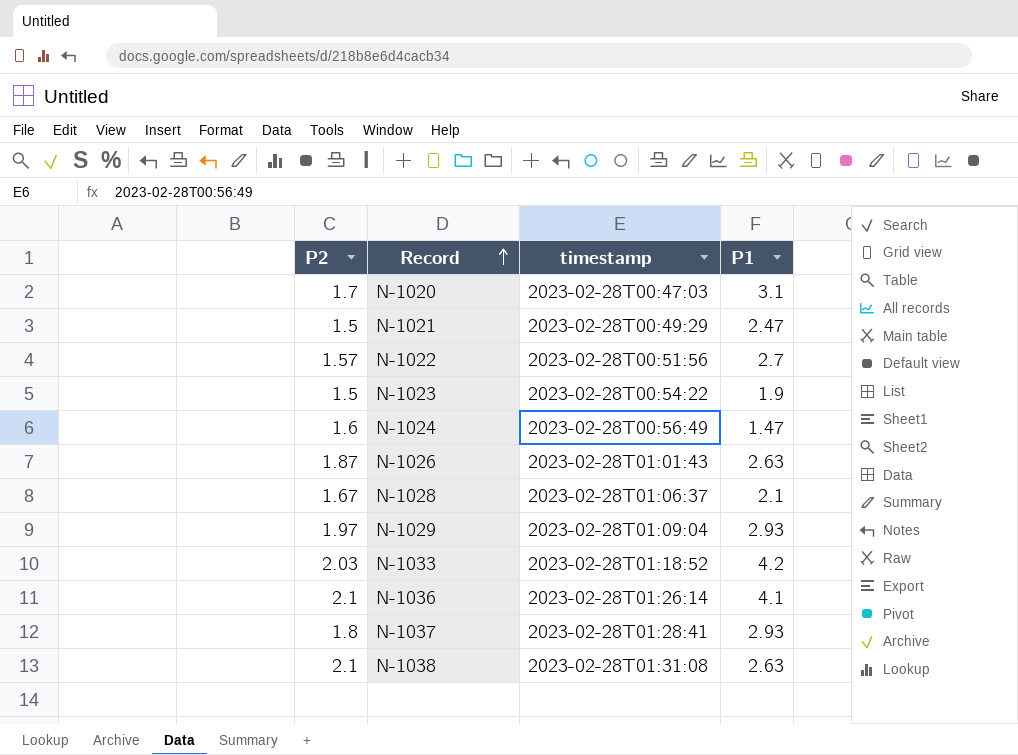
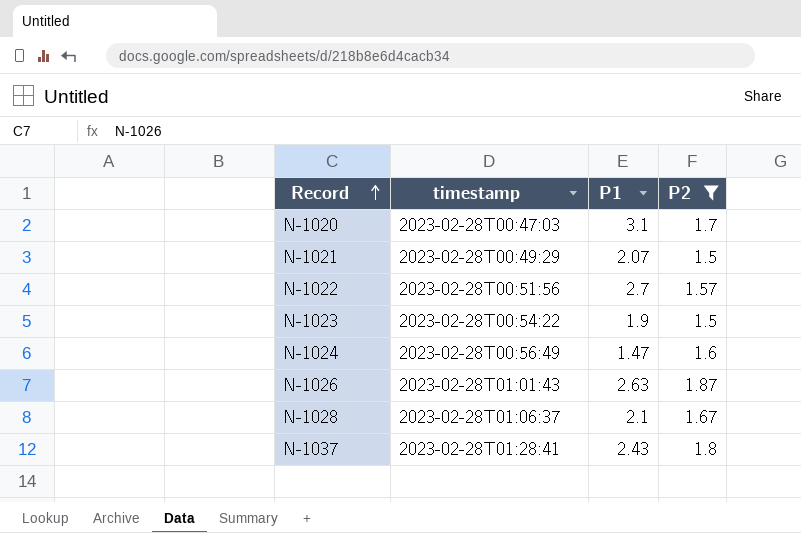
filter: none -> P2 <= 1.87
column P2 | position: 1 -> 4
N-1021 | P1: 2.47 -> 2.07
N-1037 | P1: 2.93 -> 2.43

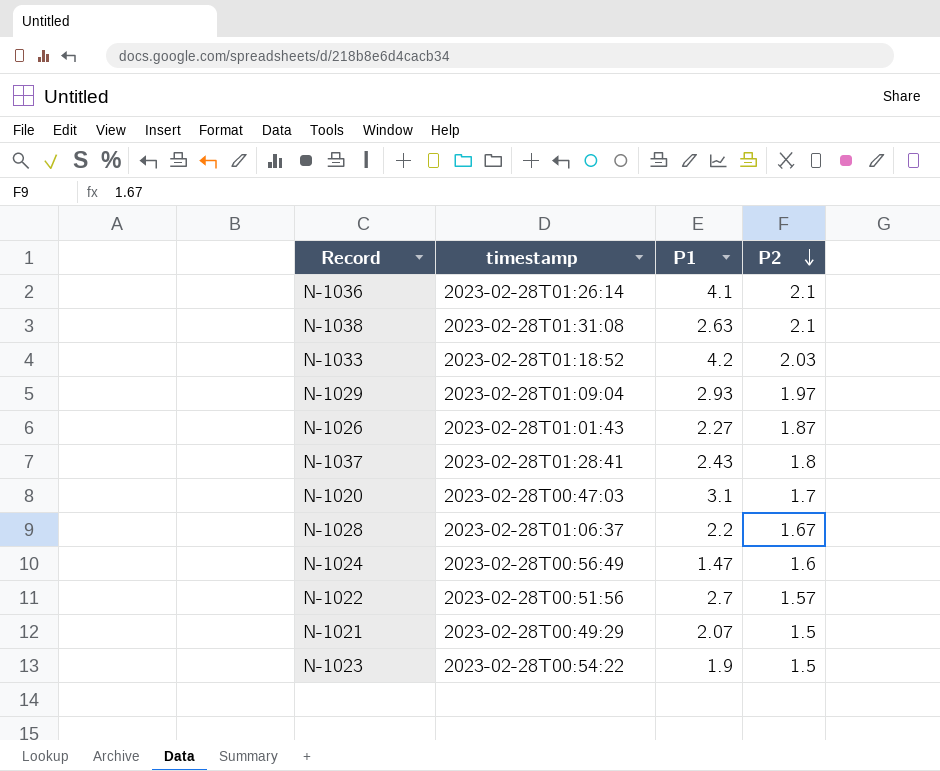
filter: P2 <= 1.87 -> none
row order: Record ascending -> P2 descending
N-1026 | P1: 2.63 -> 2.27
N-1028 | P1: 2.1 -> 2.2

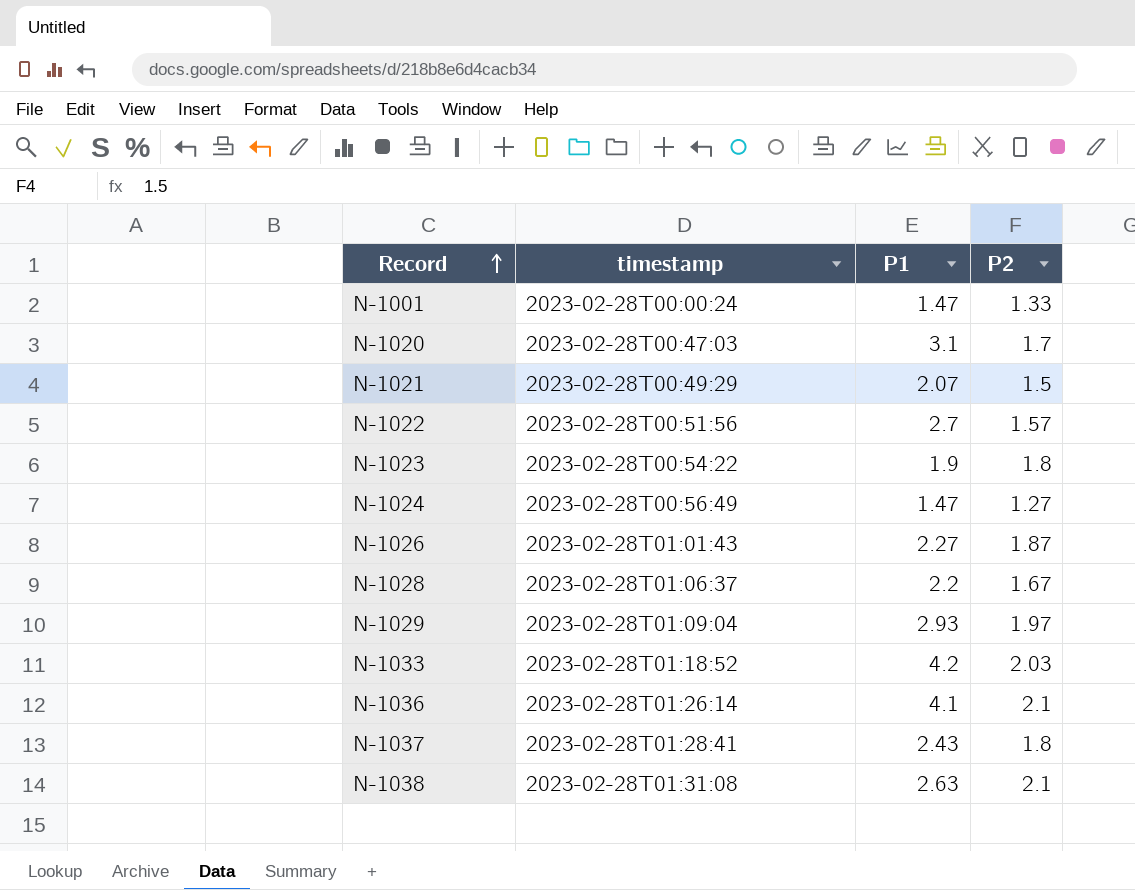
row order: P2 descending -> Record ascending
row N-1001: none -> 2023-02-28T00:00:24 | 1.47 | 1.33
N-1023 | P2: 1.5 -> 1.8
N-1024 | P2: 1.6 -> 1.27

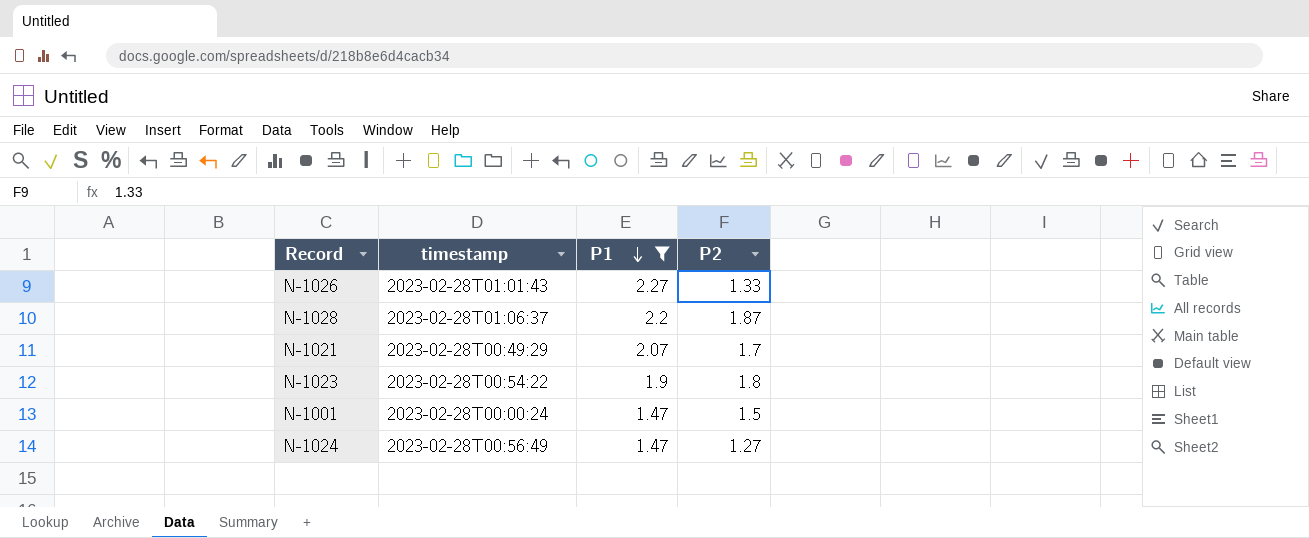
filter: none -> P1 <= 2.27
row order: Record ascending -> P1 descending
N-1026 | P2: 1.87 -> 1.33
N-1028 | P2: 1.67 -> 1.87
N-1021 | P2: 1.5 -> 1.7
N-1001 | P2: 1.33 -> 1.5

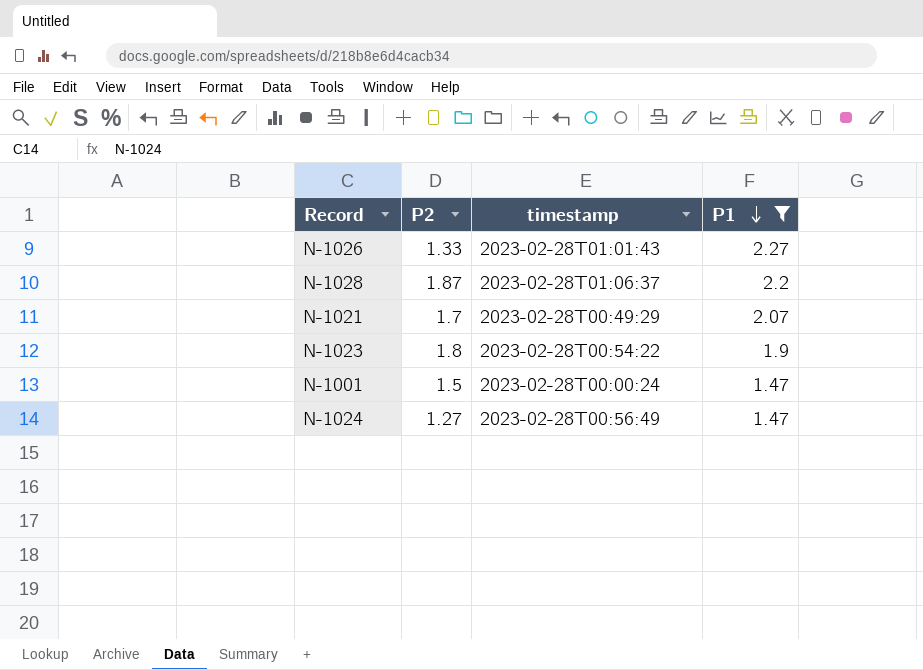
column P2 | position: 4 -> 2

